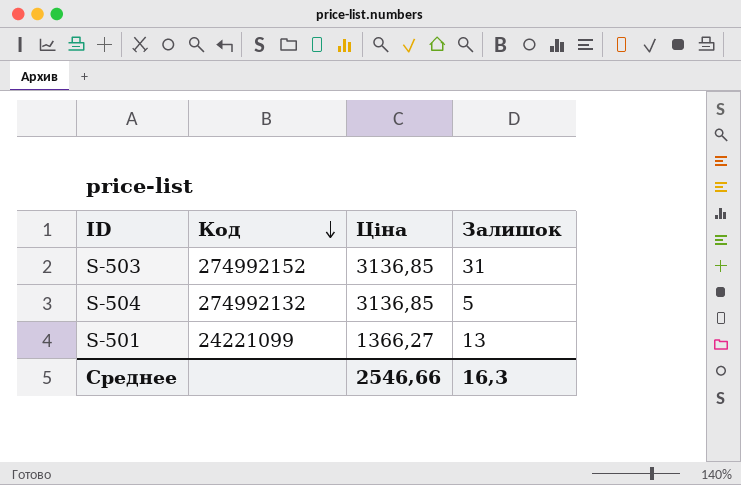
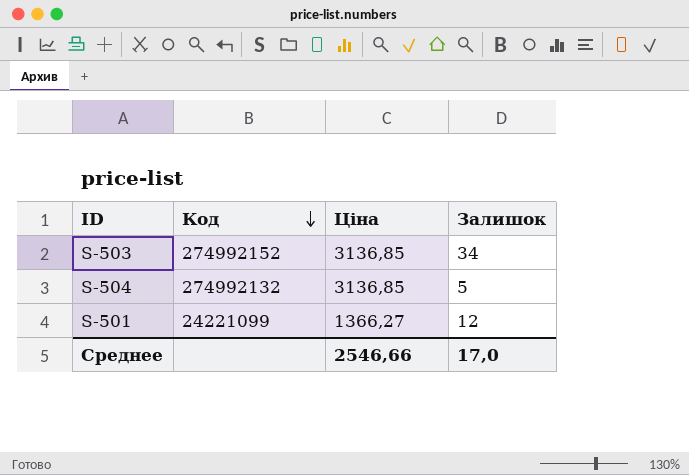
S-503 | Залишок: 31 -> 34
S-501 | Залишок: 13 -> 12
Среднее | Залишок: 16,3 -> 17,0

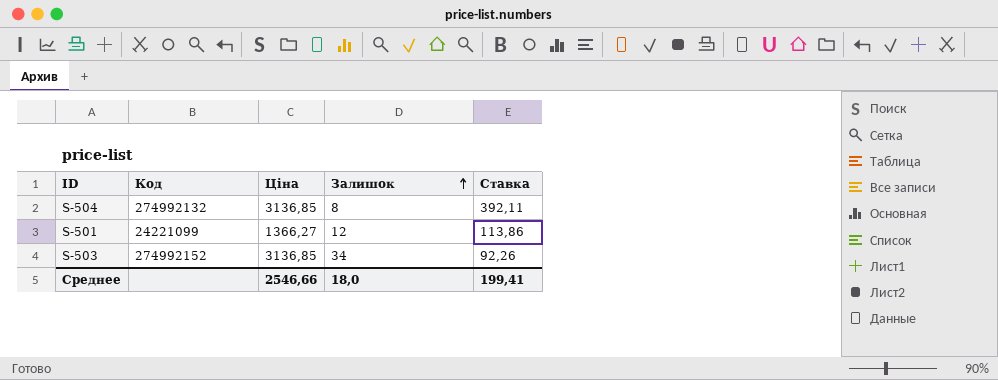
row order: Код descending -> Залишок ascending
column Ставка | formula: none -> [Ціна] / [Залишок]
S-504 | Залишок: 5 -> 8
Среднее | Залишок: 17,0 -> 18,0

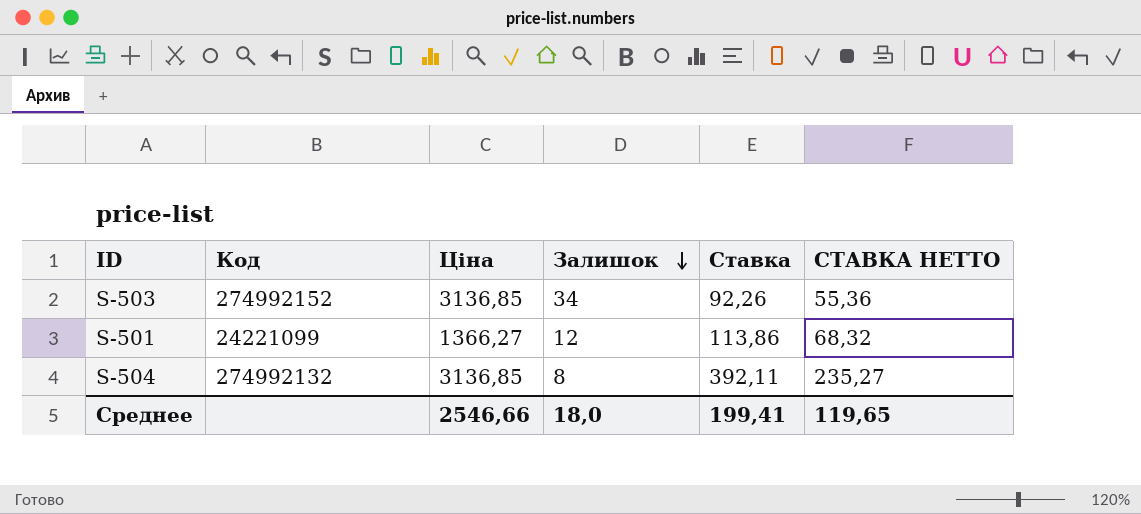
row order: Залишок ascending -> Залишок descending
column СТАВКА НЕТТО | formula: none -> [Ставка] * 0,6

